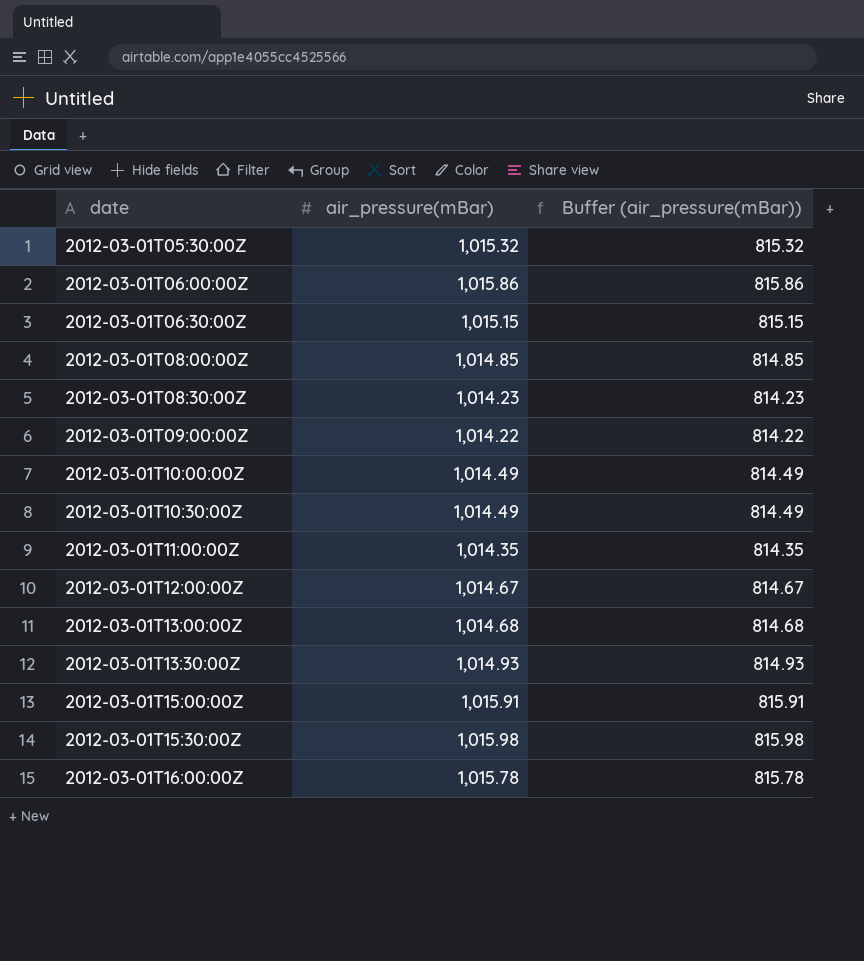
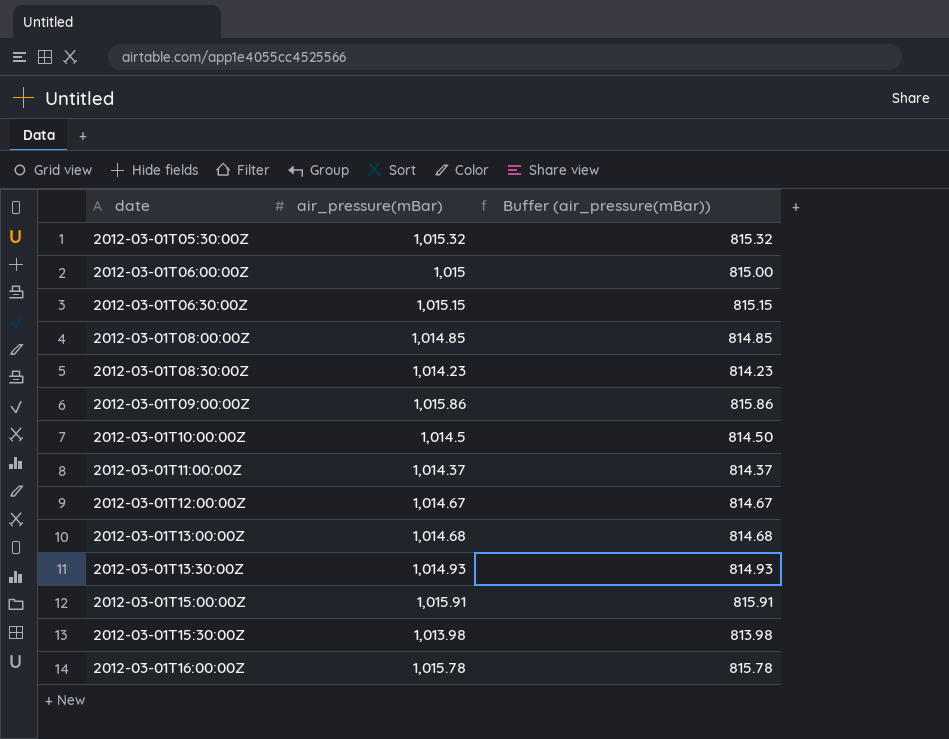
row 2012-03-01T10:30:00Z: 1,014.49 | 814.49 -> none
2012-03-01T06:00:00Z | air_pressure(mBar): 1,015.86 -> 1,015
2012-03-01T06:00:00Z | Buffer (air_pressure(mBar)): 815.86 -> 815.00
2012-03-01T09:00:00Z | air_pressure(mBar): 1,014.22 -> 1,015.86
2012-03-01T09:00:00Z | Buffer (air_pressure(mBar)): 814.22 -> 815.86
2012-03-01T10:00:00Z | air_pressure(mBar): 1,014.49 -> 1,014.5
2012-03-01T10:00:00Z | Buffer (air_pressure(mBar)): 814.49 -> 814.50
2012-03-01T11:00:00Z | air_pressure(mBar): 1,014.35 -> 1,014.37
2012-03-01T11:00:00Z | Buffer (air_pressure(mBar)): 814.35 -> 814.37
2012-03-01T15:30:00Z | air_pressure(mBar): 1,015.98 -> 1,013.98
2012-03-01T15:30:00Z | Buffer (air_pressure(mBar)): 815.98 -> 813.98

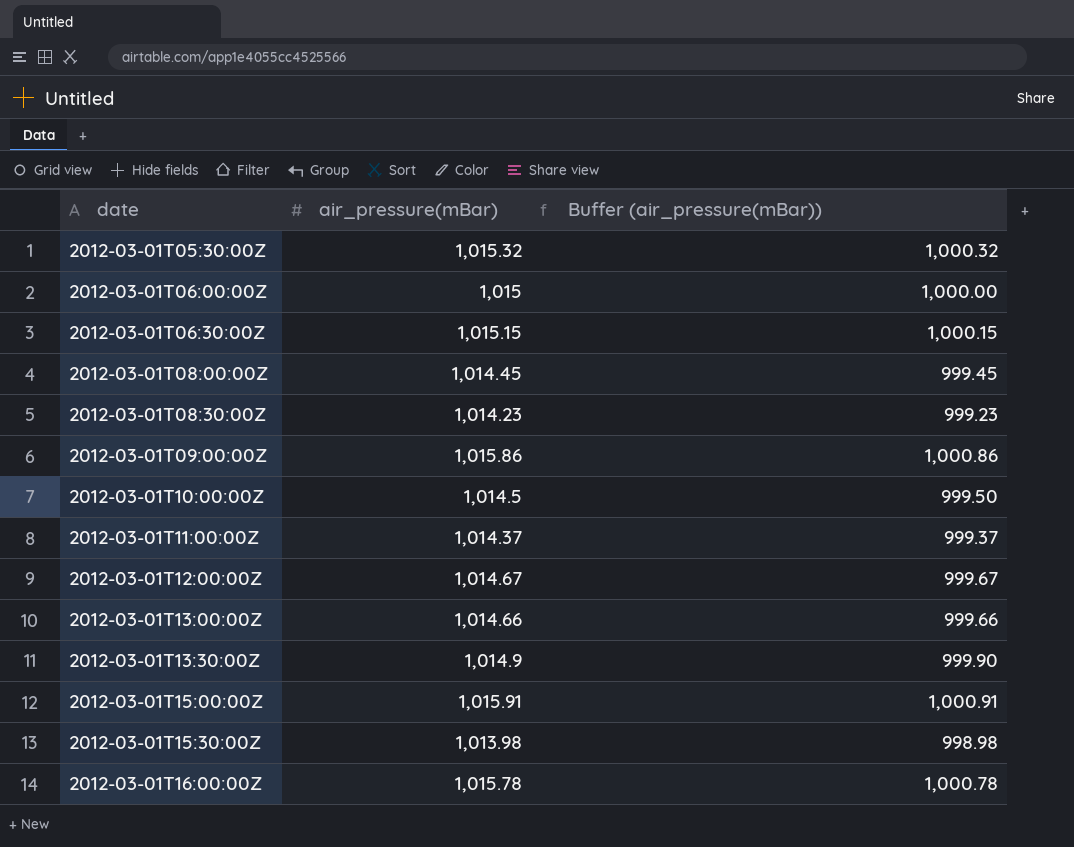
column Buffer (air_pressure(mBar)) | formula: [air_pressure(mBar)] - 200 -> [air_pressure(mBar)] - 15
2012-03-01T08:00:00Z | air_pressure(mBar): 1,014.85 -> 1,014.45
2012-03-01T13:00:00Z | air_pressure(mBar): 1,014.68 -> 1,014.66
2012-03-01T13:30:00Z | air_pressure(mBar): 1,014.93 -> 1,014.9

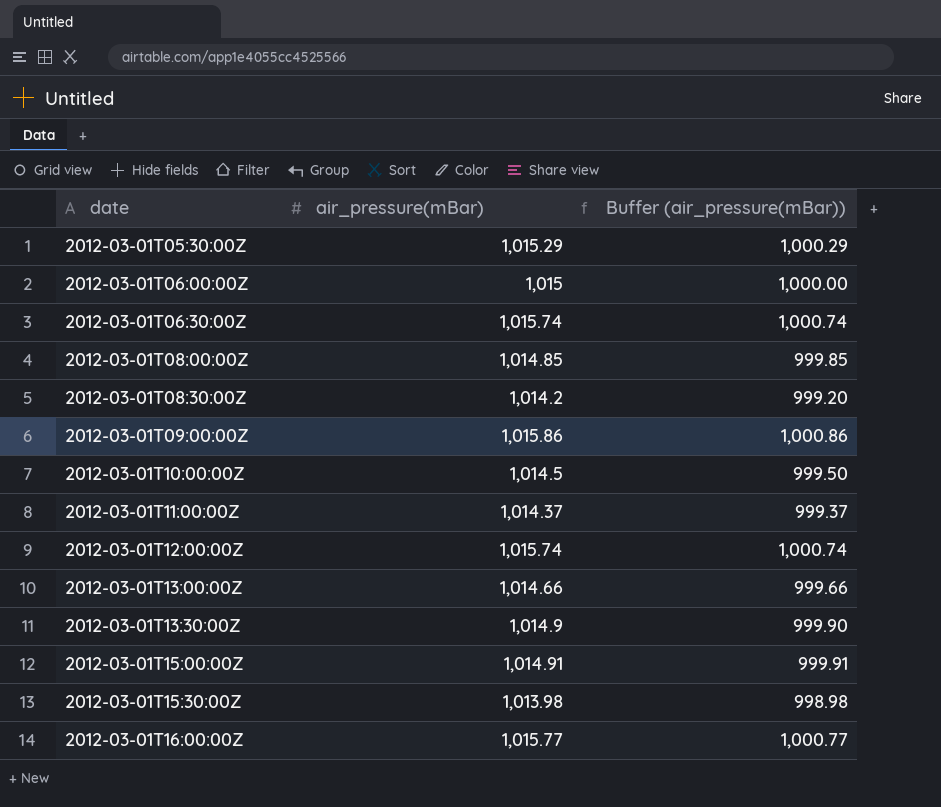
2012-03-01T05:30:00Z | air_pressure(mBar): 1,015.32 -> 1,015.29
2012-03-01T05:30:00Z | Buffer (air_pressure(mBar)): 1,000.32 -> 1,000.29
2012-03-01T06:30:00Z | air_pressure(mBar): 1,015.15 -> 1,015.74
2012-03-01T06:30:00Z | Buffer (air_pressure(mBar)): 1,000.15 -> 1,000.74
2012-03-01T08:00:00Z | air_pressure(mBar): 1,014.45 -> 1,014.85
2012-03-01T08:00:00Z | Buffer (air_pressure(mBar)): 999.45 -> 999.85
2012-03-01T08:30:00Z | air_pressure(mBar): 1,014.23 -> 1,014.2
2012-03-01T08:30:00Z | Buffer (air_pressure(mBar)): 999.23 -> 999.20
2012-03-01T12:00:00Z | air_pressure(mBar): 1,014.67 -> 1,015.74
2012-03-01T12:00:00Z | Buffer (air_pressure(mBar)): 999.67 -> 1,000.74
2012-03-01T15:00:00Z | air_pressure(mBar): 1,015.91 -> 1,014.91
2012-03-01T15:00:00Z | Buffer (air_pressure(mBar)): 1,000.91 -> 999.91
2012-03-01T16:00:00Z | air_pressure(mBar): 1,015.78 -> 1,015.77
2012-03-01T16:00:00Z | Buffer (air_pressure(mBar)): 1,000.78 -> 1,000.77

